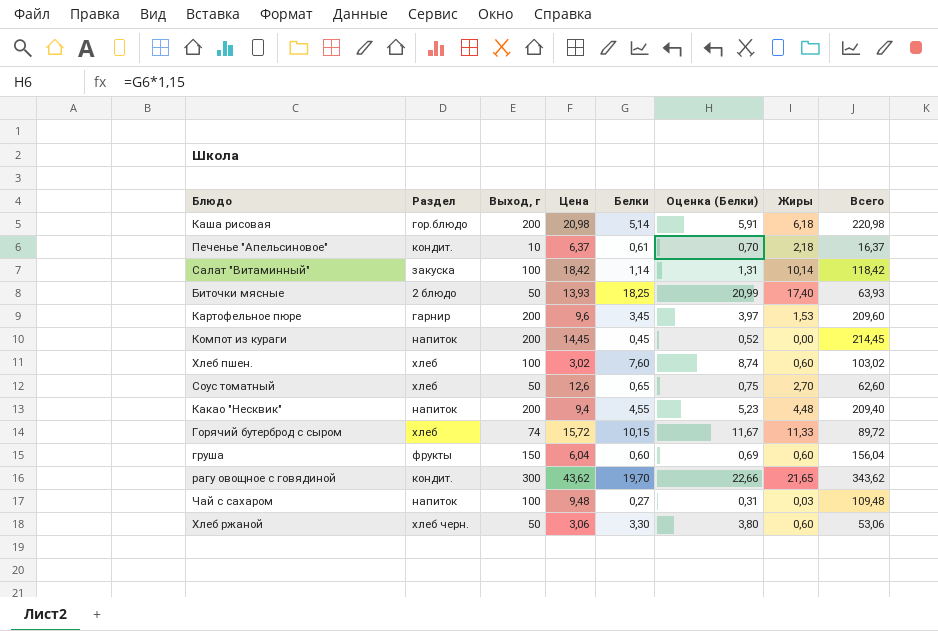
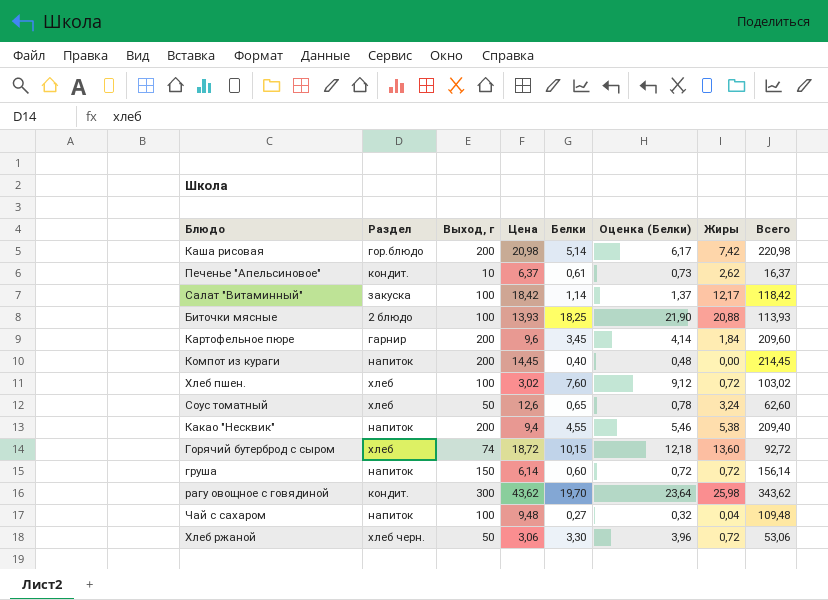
column Оценка (Белки) | formula: [Белки] * 1,15 -> [Белки] * 1,2
Каша рисовая | Жиры: 6,18 -> 7,42
Печенье "Апельсиновое" | Жиры: 2,18 -> 2,62
Салат "Витаминный" | Жиры: 10,14 -> 12,17
Биточки мясные | Выход, г: 50 -> 100
Биточки мясные | Жиры: 17,40 -> 20,88
Биточки мясные | Всего: 63,93 -> 113,93
Картофельное пюре | Жиры: 1,53 -> 1,84
Компот из кураги | Белки: 0,45 -> 0,40
Хлеб пшен. | Жиры: 0,60 -> 0,72
Соус томатный | Жиры: 2,70 -> 3,24
Какао "Несквик" | Жиры: 4,48 -> 5,38
Горячий бутерброд с сыром | Цена: 15,72 -> 18,72
Горячий бутерброд с сыром | Жиры: 11,33 -> 13,60
Горячий бутерброд с сыром | Всего: 89,72 -> 92,72
груша | Раздел: фрукты -> напиток
груша | Цена: 6,04 -> 6,14
груша | Жиры: 0,60 -> 0,72
груша | Всего: 156,04 -> 156,14
рагу овощное с говядиной | Жиры: 21,65 -> 25,98
Чай с сахаром | Жиры: 0,03 -> 0,04
Хлеб ржаной | Жиры: 0,60 -> 0,72

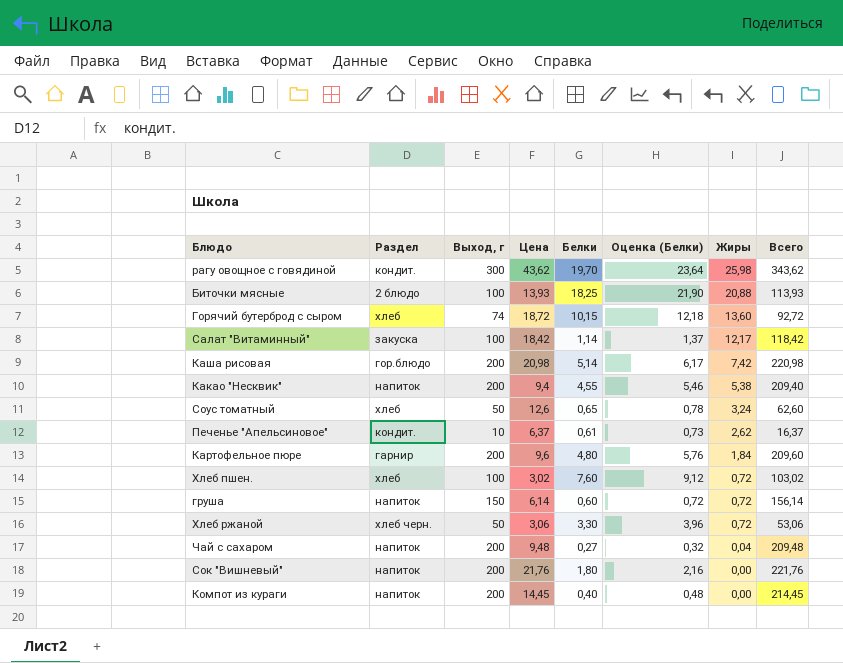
row order: none -> Жиры descending
Картофельное пюре | Белки: 3,45 -> 4,80
Картофельное пюре | Оценка (Белки): 4,14 -> 5,76
Чай с сахаром | Выход, г: 100 -> 200
Чай с сахаром | Всего: 109,48 -> 209,48
row Сок "Вишневый": none -> напиток | 200 | 21,76 | 1,80 | 2,16 | 0,00 | 221,76

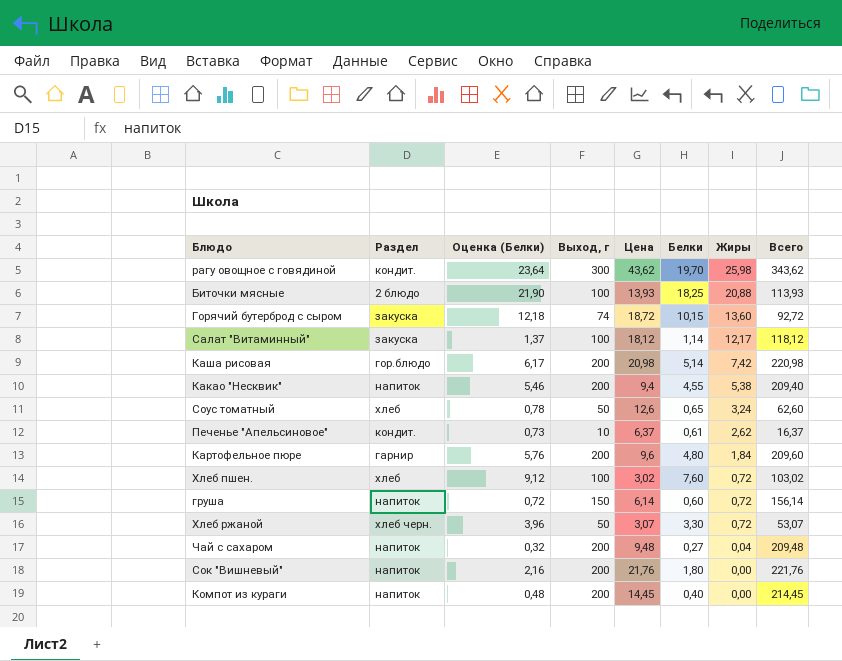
column Оценка (Белки) | position: 6 -> 3
Горячий бутерброд с сыром | Раздел: хлеб -> закуска
Салат "Витаминный" | Цена: 18,42 -> 18,12
Салат "Витаминный" | Всего: 118,42 -> 118,12
Хлеб ржаной | Цена: 3,06 -> 3,07
Хлеб ржаной | Всего: 53,06 -> 53,07

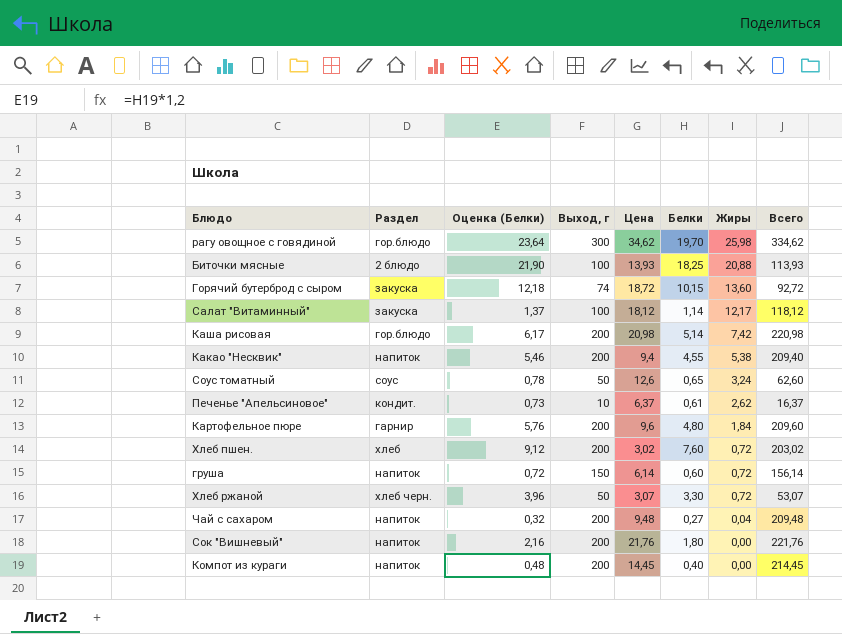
рагу овощное с говядиной | Раздел: кондит. -> гор.блюдо
рагу овощное с говядиной | Цена: 43,62 -> 34,62
рагу овощное с говядиной | Всего: 343,62 -> 334,62
Соус томатный | Раздел: хлеб -> соус
Хлеб пшен. | Выход, г: 100 -> 200
Хлеб пшен. | Всего: 103,02 -> 203,02

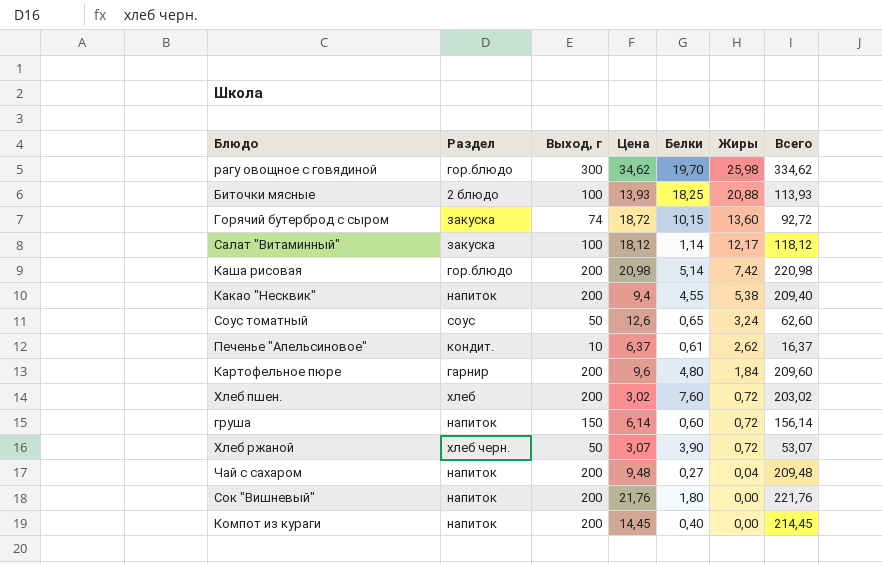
column Оценка (Белки) | formula: [Белки] * 1,2 -> none
Хлеб ржаной | Белки: 3,30 -> 3,90

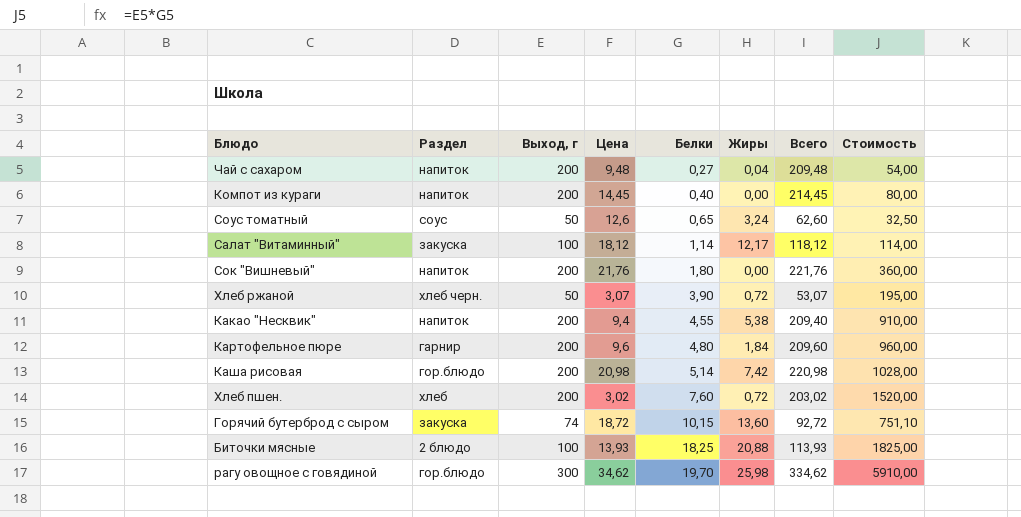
row order: Жиры descending -> Белки ascending
column Стоимость | formula: none -> [Выход, г] * [Белки]
row Печенье "Апельсиновое": кондит. | 10 | 6,37 | 0,61 | 2,62 | 16,37 -> none
row груша: напиток | 150 | 6,14 | 0,60 | 0,72 | 156,14 -> none

